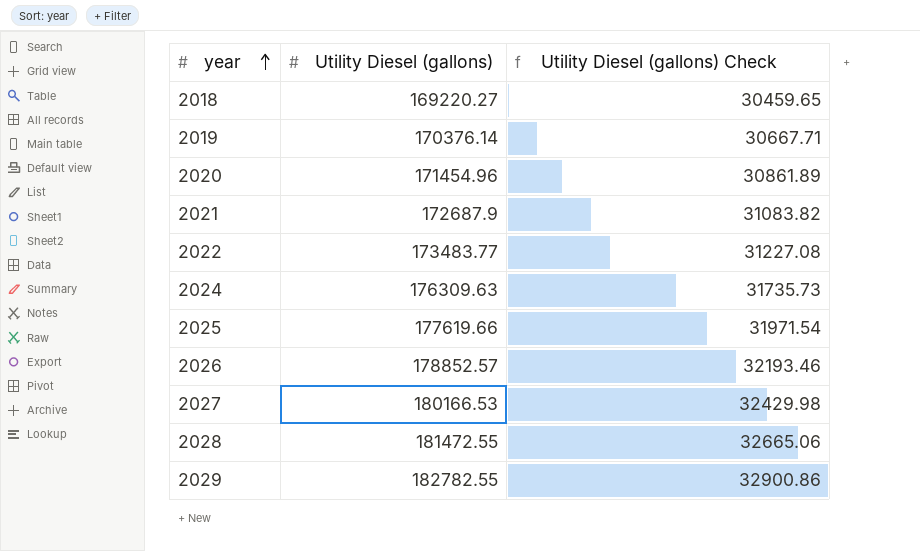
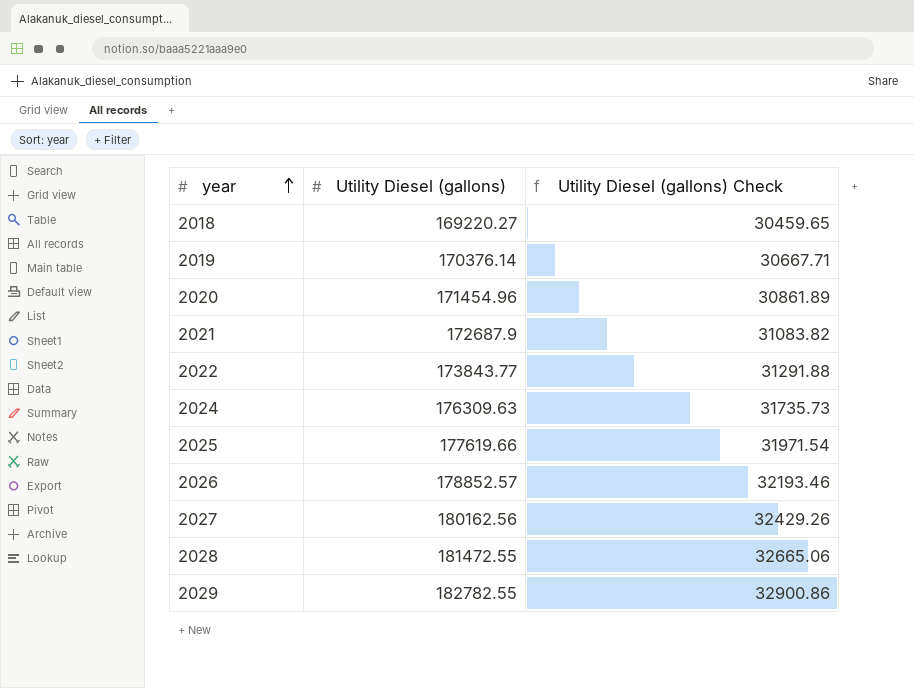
2022 | Utility Diesel (gallons): 173483.77 -> 173843.77
2022 | Utility Diesel (gallons) Check: 31227.08 -> 31291.88
2027 | Utility Diesel (gallons): 180166.53 -> 180162.56
2027 | Utility Diesel (gallons) Check: 32429.98 -> 32429.26

